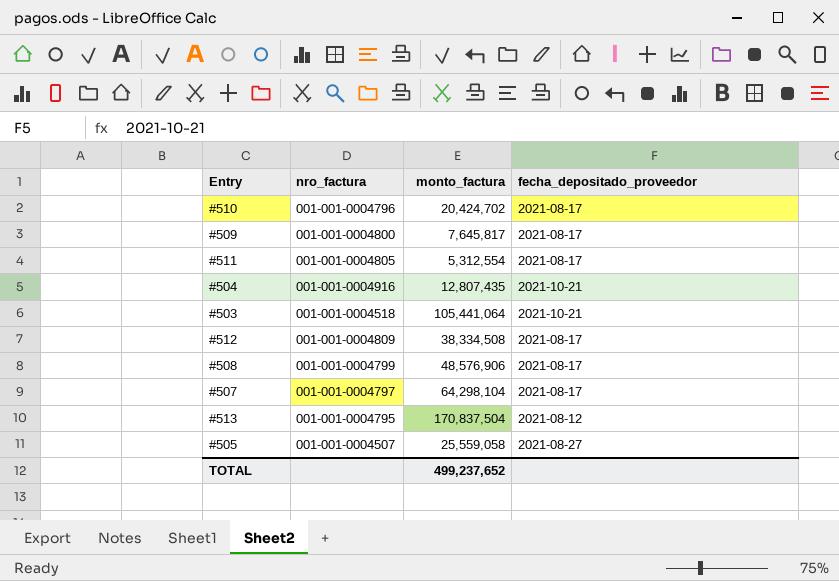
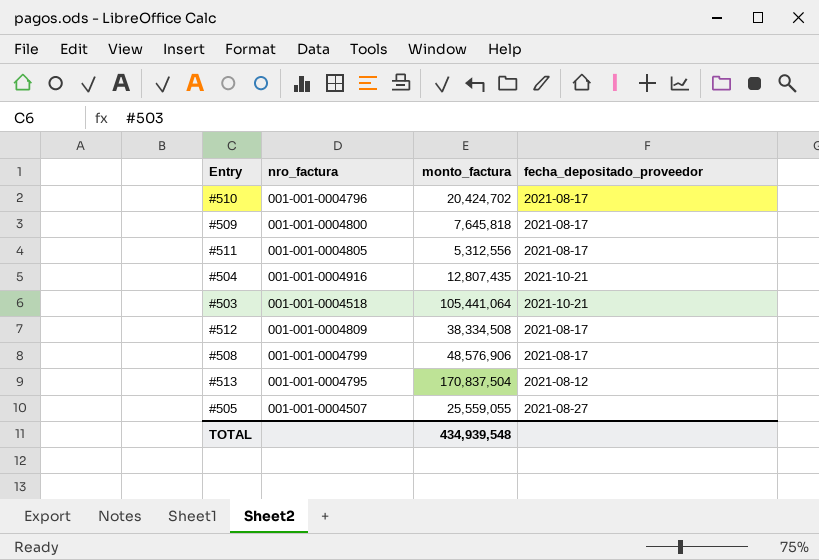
row #507: 001-001-0004797 | 64,298,104 | 2021-08-17 -> none
#509 | monto_factura: 7,645,817 -> 7,645,818
#511 | monto_factura: 5,312,554 -> 5,312,556
#505 | monto_factura: 25,559,058 -> 25,559,055
TOTAL | monto_factura: 499,237,652 -> 434,939,548

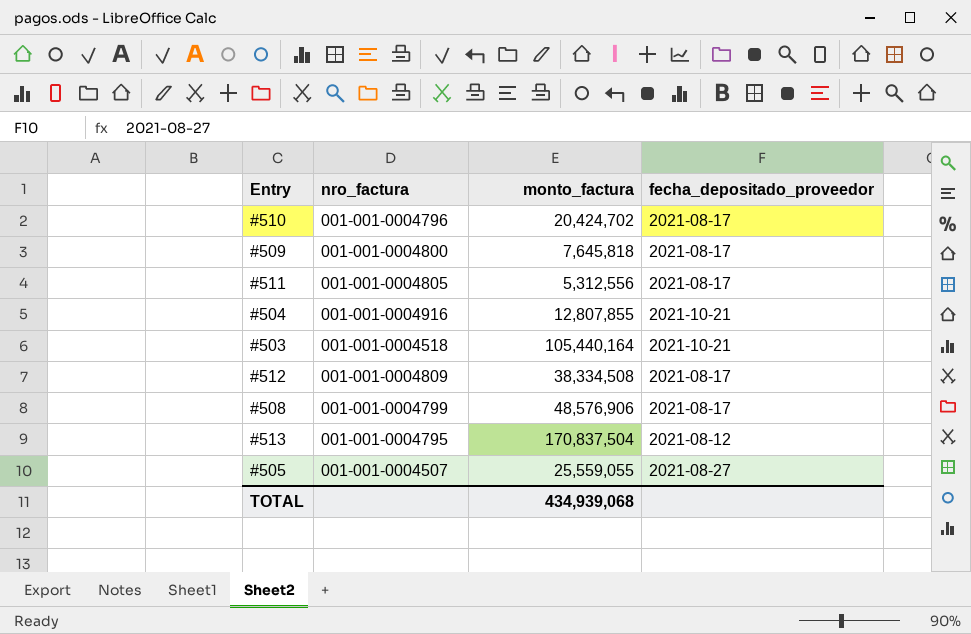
#504 | monto_factura: 12,807,435 -> 12,807,855
#503 | monto_factura: 105,441,064 -> 105,440,164
TOTAL | monto_factura: 434,939,548 -> 434,939,068

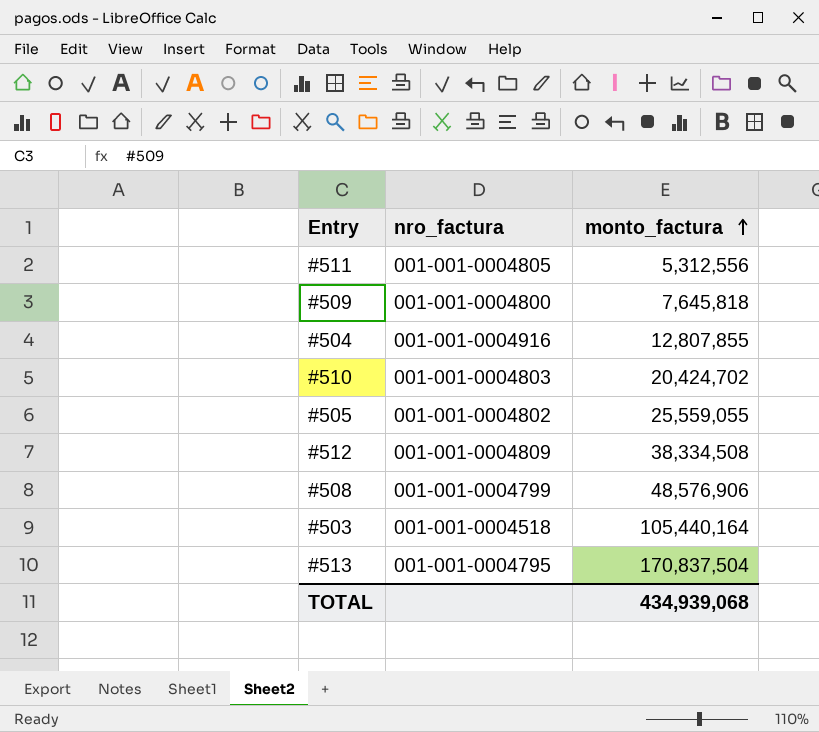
row order: none -> monto_factura ascending
column fecha_depositado_proveedor | position: 4 -> none
#510 | nro_factura: 001-001-0004796 -> 001-001-0004803
#505 | nro_factura: 001-001-0004507 -> 001-001-0004802

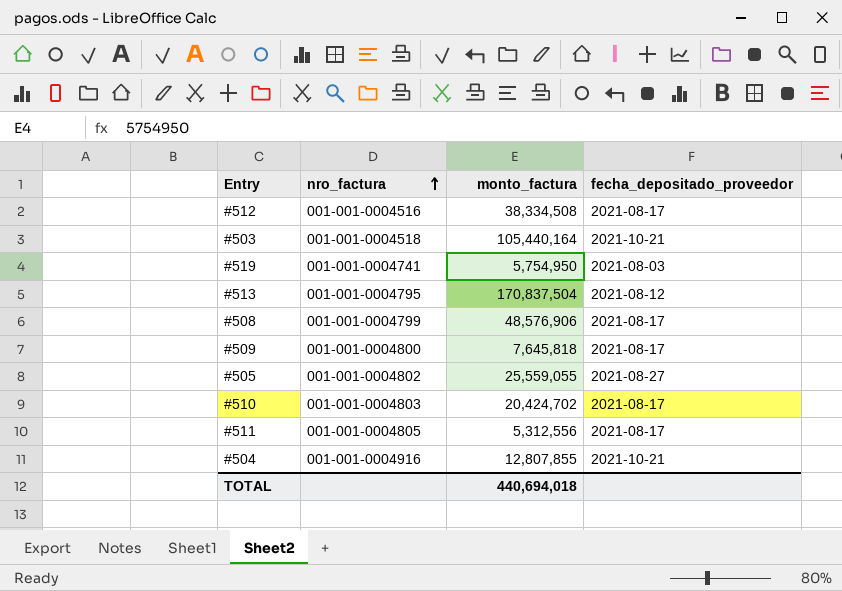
row order: monto_factura ascending -> nro_factura ascending
column fecha_depositado_proveedor | position: none -> 4
#512 | nro_factura: 001-001-0004809 -> 001-001-0004516
row #519: none -> 001-001-0004741 | 5,754,950 | 2021-08-03
TOTAL | monto_factura: 434,939,068 -> 440,694,018

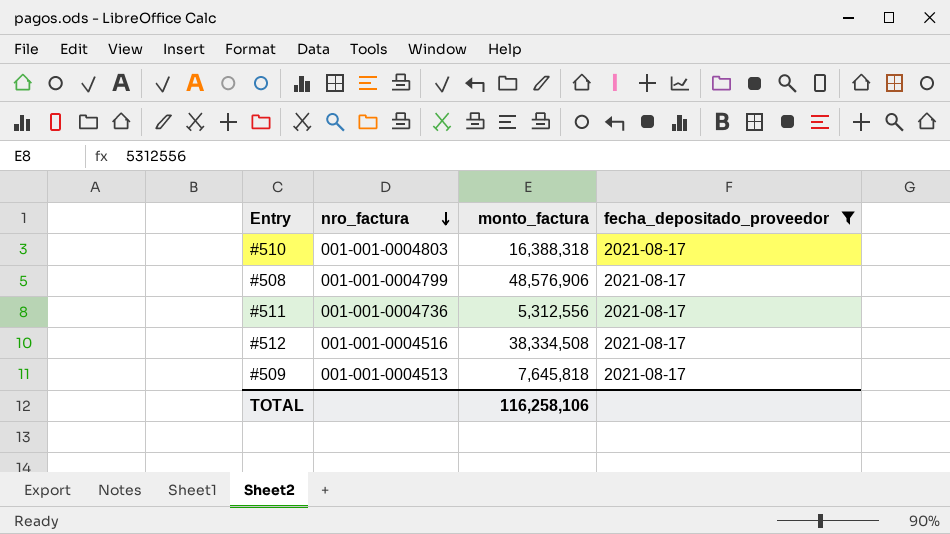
filter: none -> fecha_depositado_proveedor = 2021-08-17
row order: nro_factura ascending -> nro_factura descending
#510 | monto_factura: 20,424,702 -> 16,388,318
#511 | nro_factura: 001-001-0004805 -> 001-001-0004736
#509 | nro_factura: 001-001-0004800 -> 001-001-0004513
TOTAL | monto_factura: 440,694,018 -> 116,258,106

